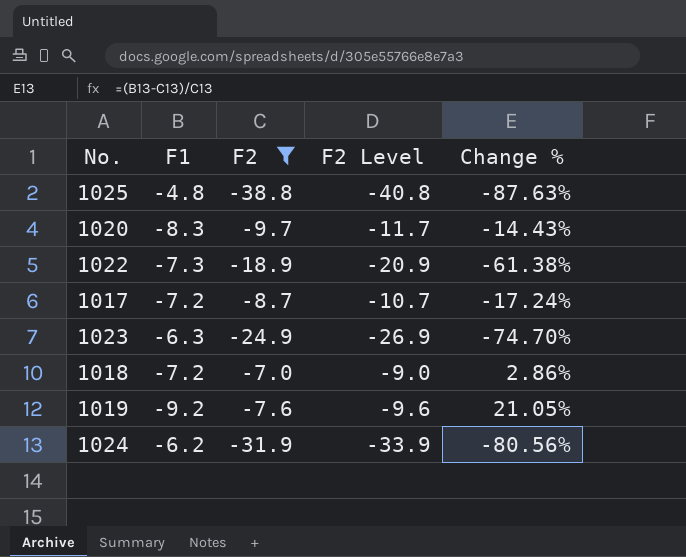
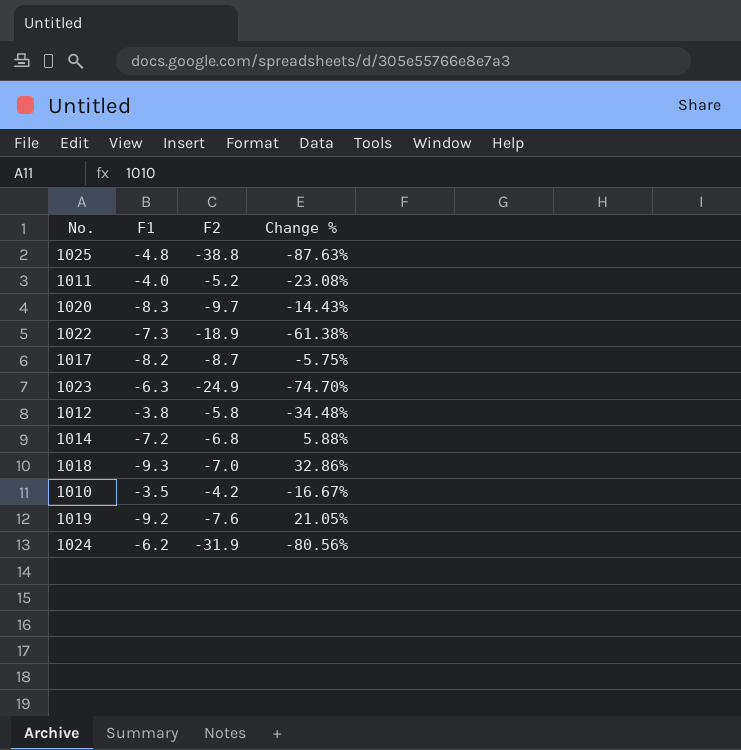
filter: F2 <= -7.0 -> none
column F2 Level | formula: [F2] - 2 -> none
1017 | F1: -7.2 -> -8.2
1017 | Change %: -17.24% -> -5.75%
1018 | F1: -7.2 -> -9.3
1018 | Change %: 2.86% -> 32.86%

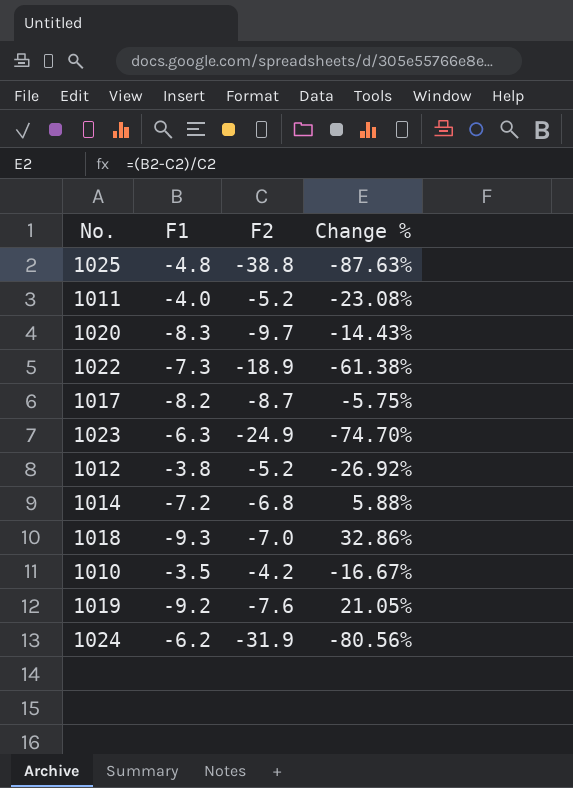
1012 | F2: -5.8 -> -5.2
1012 | Change %: -34.48% -> -26.92%

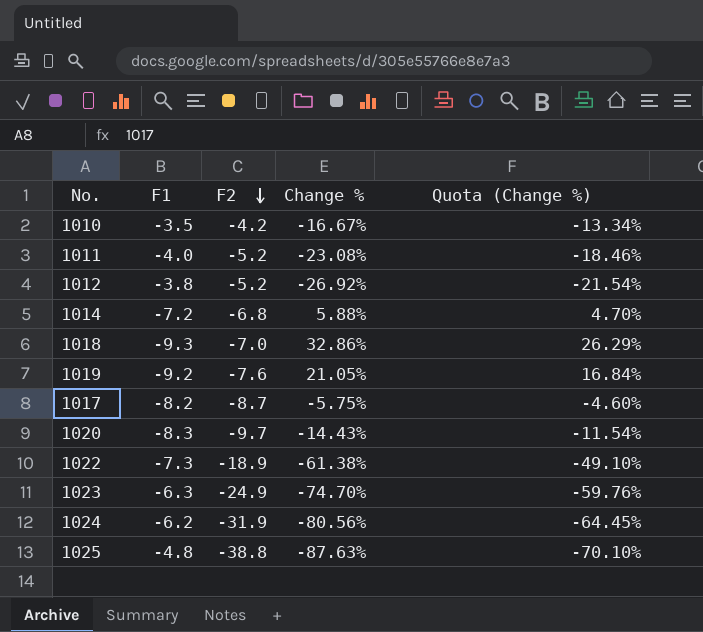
row order: none -> F2 descending
column Quota (Change %) | formula: none -> [Change %] * 0.8

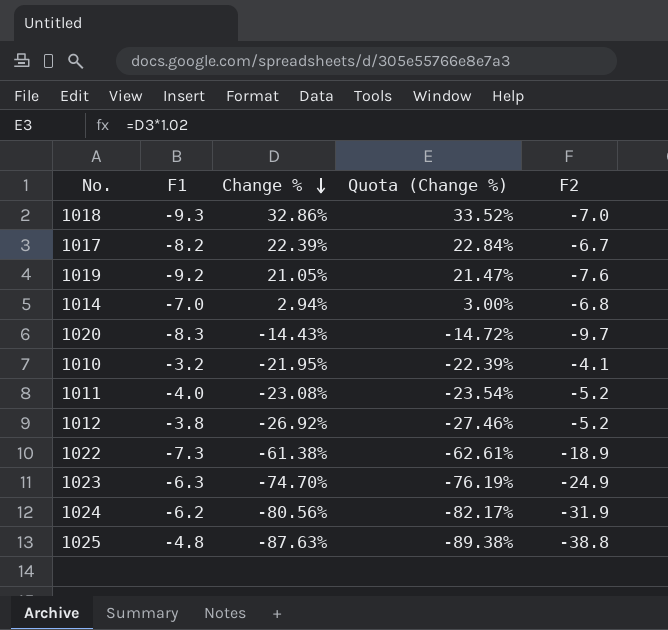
row order: F2 descending -> Change % descending
column Quota (Change %) | formula: [Change %] * 0.8 -> [Change %] * 1.02
column F2 | position: 3 -> 5
1017 | Change %: -5.75% -> 22.39%
1017 | F2: -8.7 -> -6.7
1014 | F1: -7.2 -> -7.0
1014 | Change %: 5.88% -> 2.94%
1010 | F1: -3.5 -> -3.2
1010 | Change %: -16.67% -> -21.95%
1010 | F2: -4.2 -> -4.1

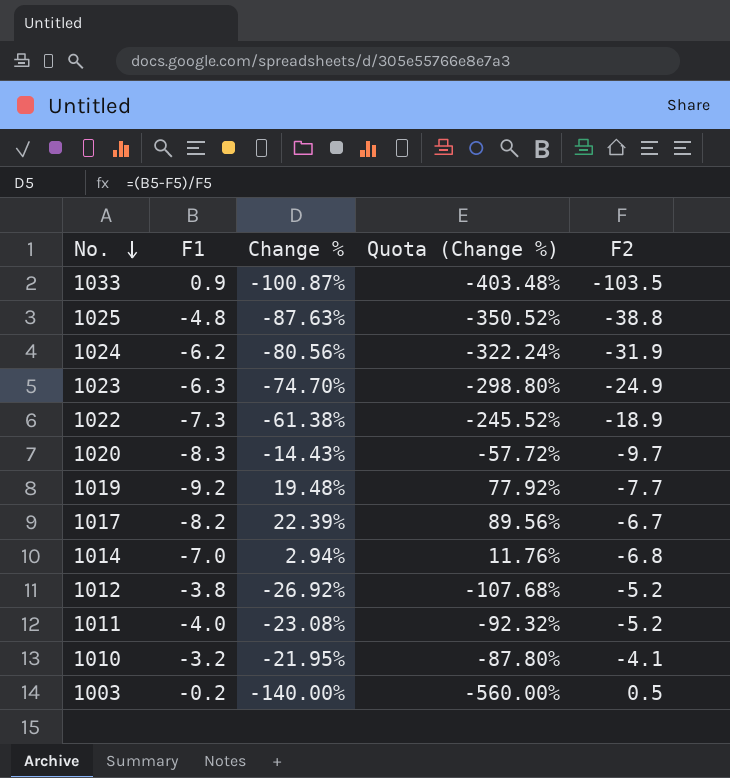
row order: Change % descending -> No. descending
column Quota (Change %) | formula: [Change %] * 1.02 -> [Change %] * 4
row 1018: -9.3 | 32.86% | 33.52% | -7.0 -> none
row 1033: none -> 0.9 | -100.87% | -403.48% | -103.5
1019 | Change %: 21.05% -> 19.48%
1019 | F2: -7.6 -> -7.7
row 1003: none -> -0.2 | -140.00% | -560.00% | 0.5

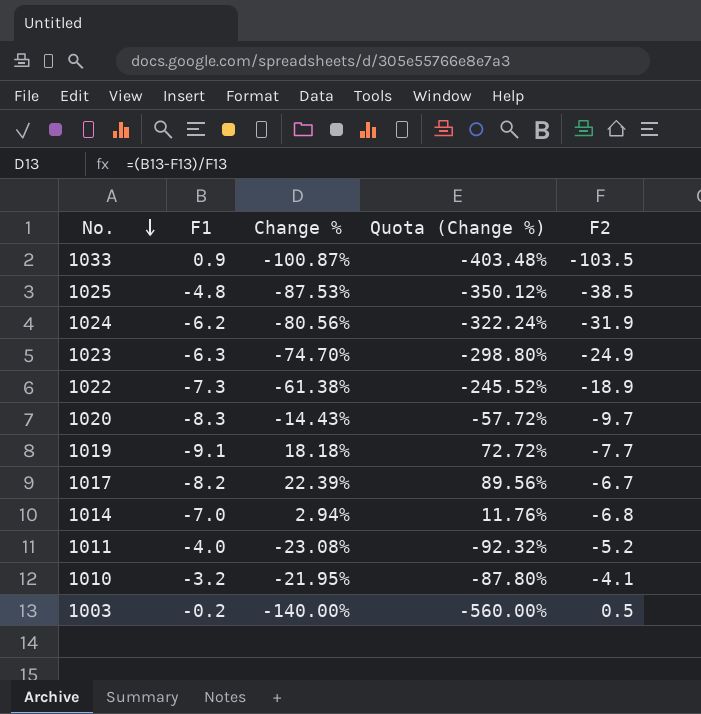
row 1012: -3.8 | -26.92% | -107.68% | -5.2 -> none
1025 | Change %: -87.63% -> -87.53%
1025 | Quota (Change %): -350.52% -> -350.12%
1025 | F2: -38.8 -> -38.5
1019 | F1: -9.2 -> -9.1
1019 | Change %: 19.48% -> 18.18%
1019 | Quota (Change %): 77.92% -> 72.72%

